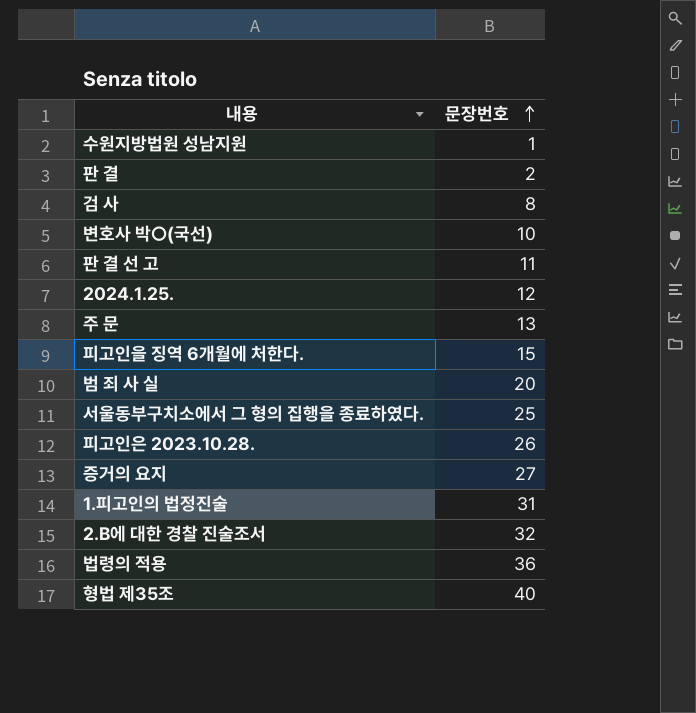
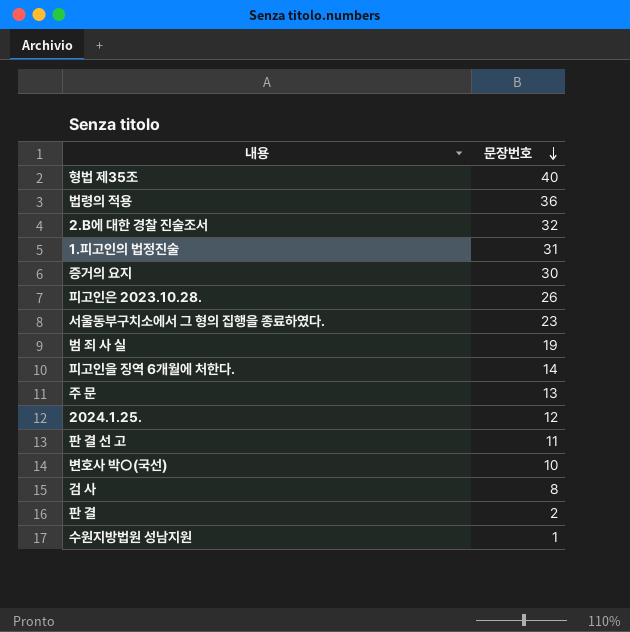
row order: 문장번호 ascending -> 문장번호 descending
증거의 요지 | 문장번호: 27 -> 30
서울동부구치소에서 그 형의 집행을 종료하였다. | 문장번호: 25 -> 23
범 죄 사 실 | 문장번호: 20 -> 19
피고인을 징역 6개월에 처한다. | 문장번호: 15 -> 14

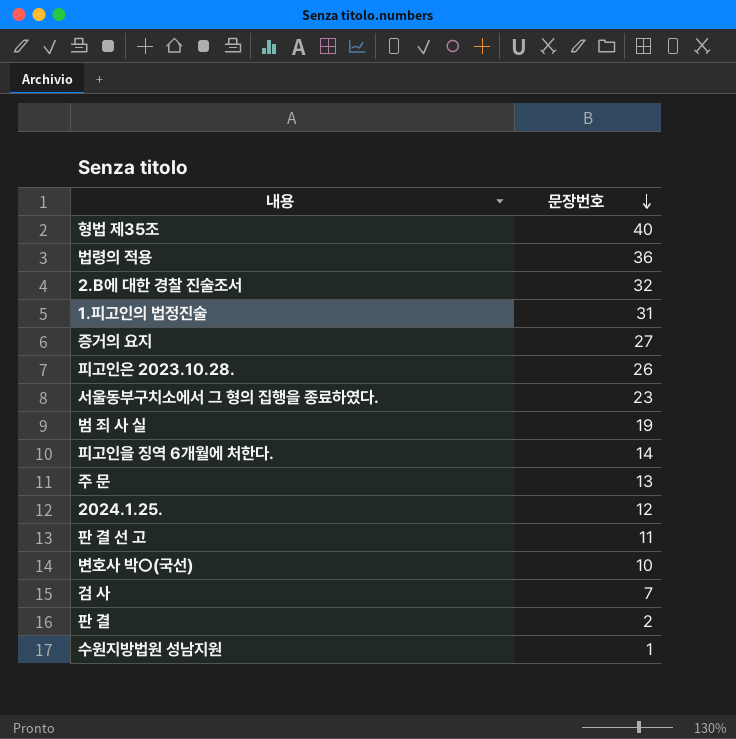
증거의 요지 | 문장번호: 30 -> 27
검 사 | 문장번호: 8 -> 7

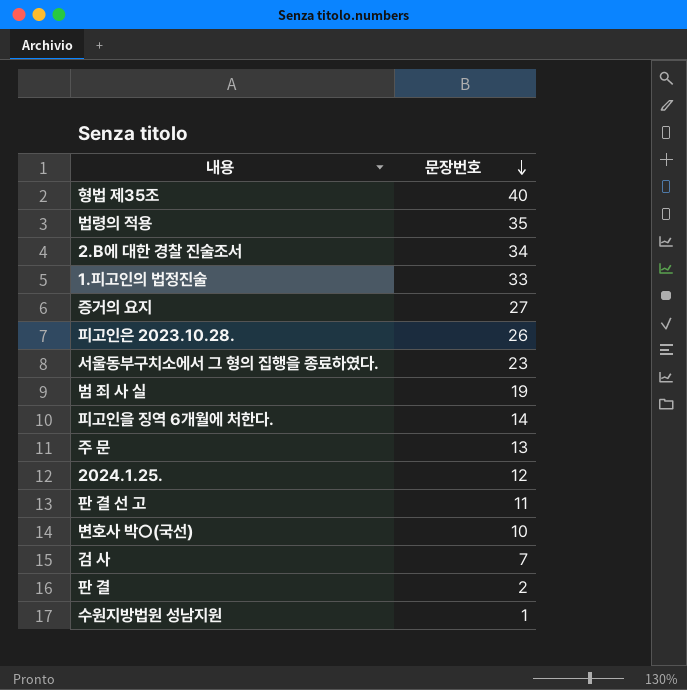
법령의 적용 | 문장번호: 36 -> 35
2.B에 대한 경찰 진술조서 | 문장번호: 32 -> 34
1.피고인의 법정진술 | 문장번호: 31 -> 33

